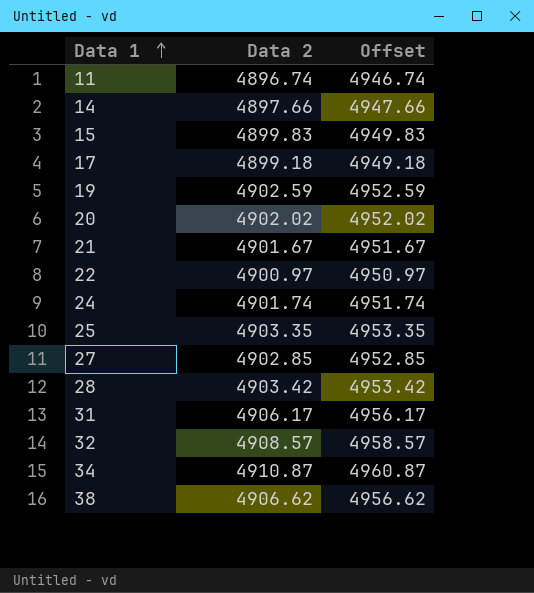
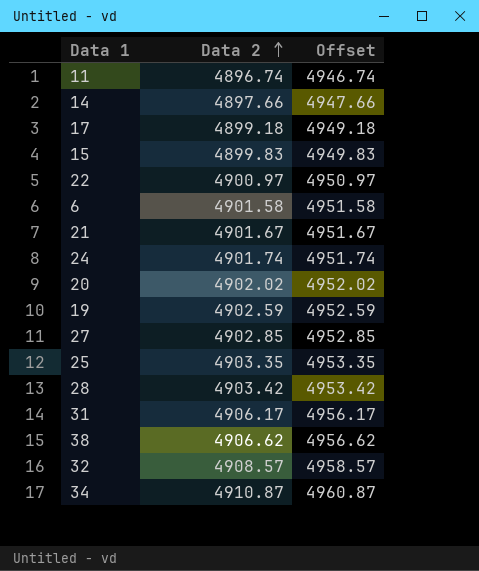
row order: Data 1 ascending -> Data 2 ascending
row 6: none -> 4901.58 | 4951.58

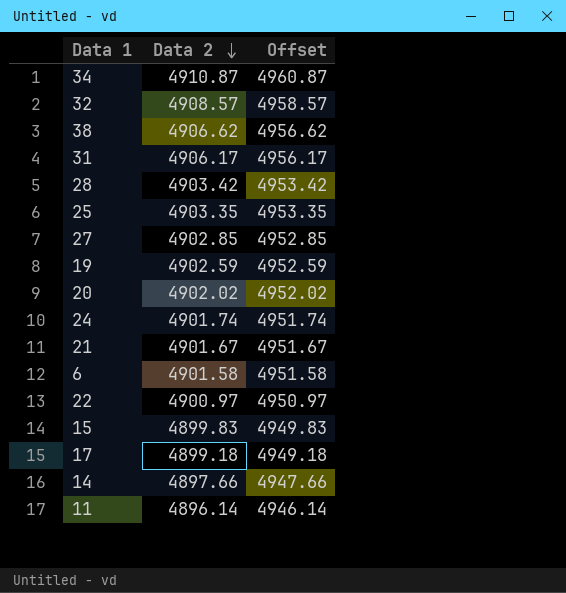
row order: Data 2 ascending -> Data 2 descending
11 | Data 2: 4896.74 -> 4896.14
11 | Offset: 4946.74 -> 4946.14

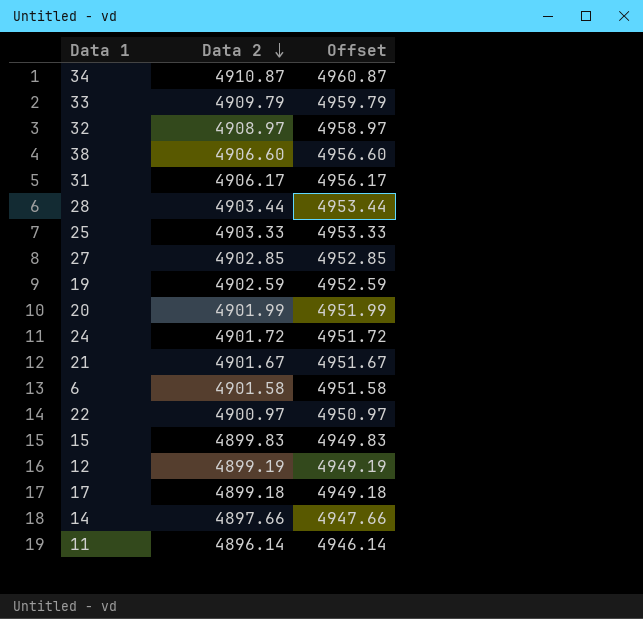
row 33: none -> 4909.79 | 4959.79
32 | Data 2: 4908.57 -> 4908.97
32 | Offset: 4958.57 -> 4958.97
38 | Data 2: 4906.62 -> 4906.60
38 | Offset: 4956.62 -> 4956.60
28 | Data 2: 4903.42 -> 4903.44
28 | Offset: 4953.42 -> 4953.44
25 | Data 2: 4903.35 -> 4903.33
25 | Offset: 4953.35 -> 4953.33
20 | Data 2: 4902.02 -> 4901.99
20 | Offset: 4952.02 -> 4951.99
24 | Data 2: 4901.74 -> 4901.72
24 | Offset: 4951.74 -> 4951.72
row 12: none -> 4899.19 | 4949.19

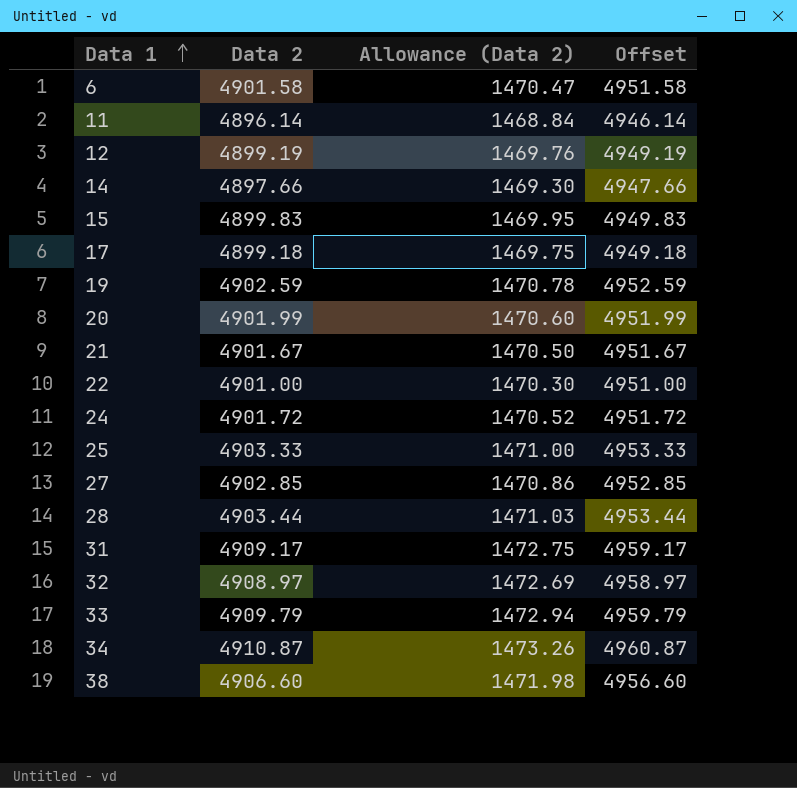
row order: Data 2 descending -> Data 1 ascending
column Allowance (Data 2) | formula: none -> [Data 2] * 0.3
22 | Data 2: 4900.97 -> 4901.00
22 | Offset: 4950.97 -> 4951.00
31 | Data 2: 4906.17 -> 4909.17
31 | Offset: 4956.17 -> 4959.17

